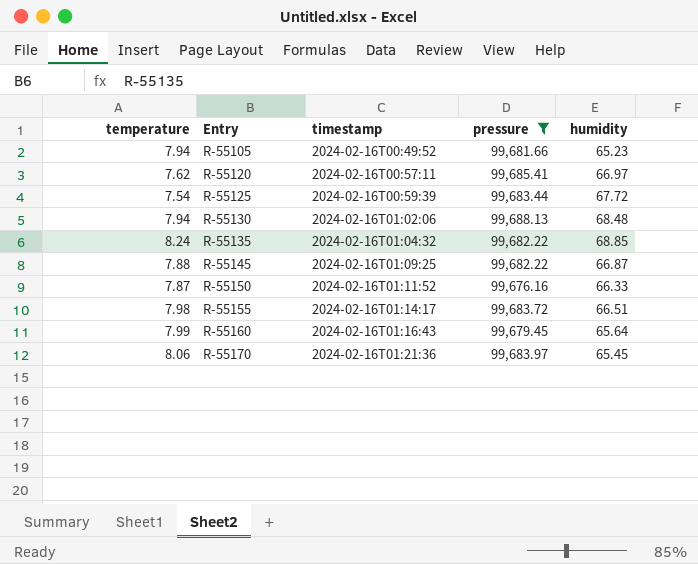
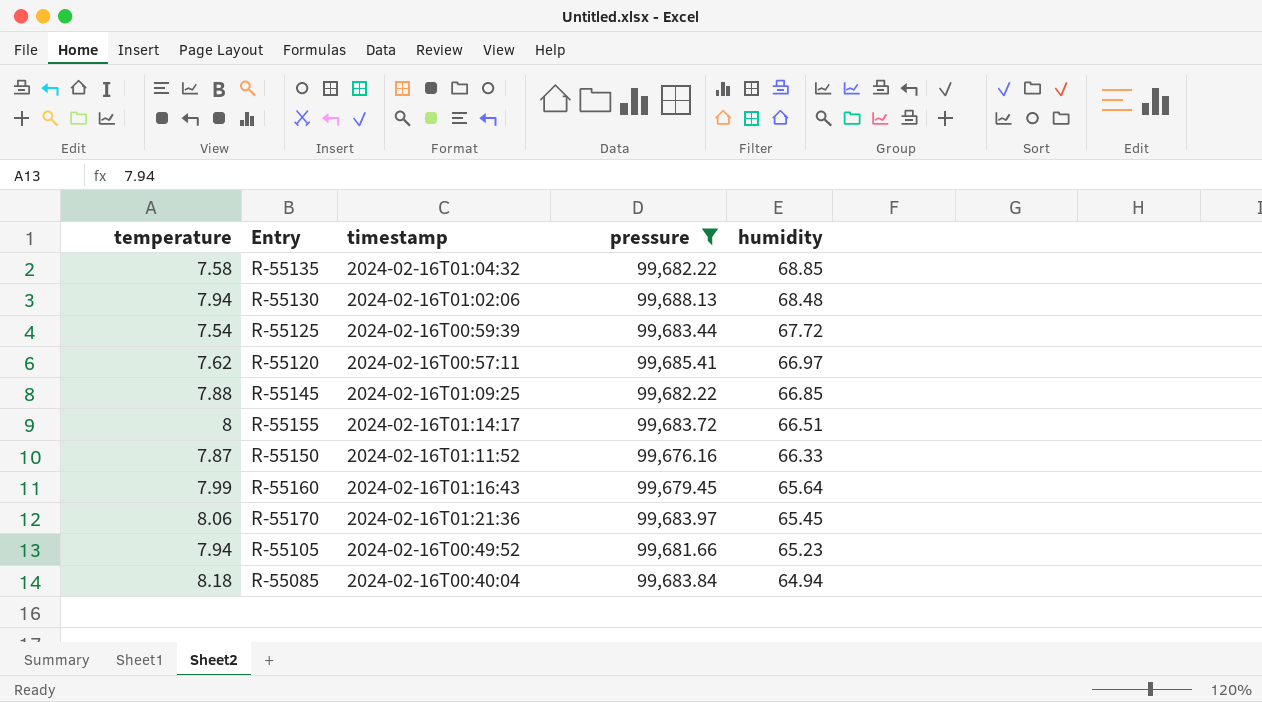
row order: Entry ascending -> humidity descending
R-55135 | temperature: 8.24 -> 7.58
R-55145 | humidity: 66.87 -> 66.85
R-55155 | temperature: 7.98 -> 8
row R-55085: none -> 8.18 | 2024-02-16T00:40:04 | 99,683.84 | 64.94

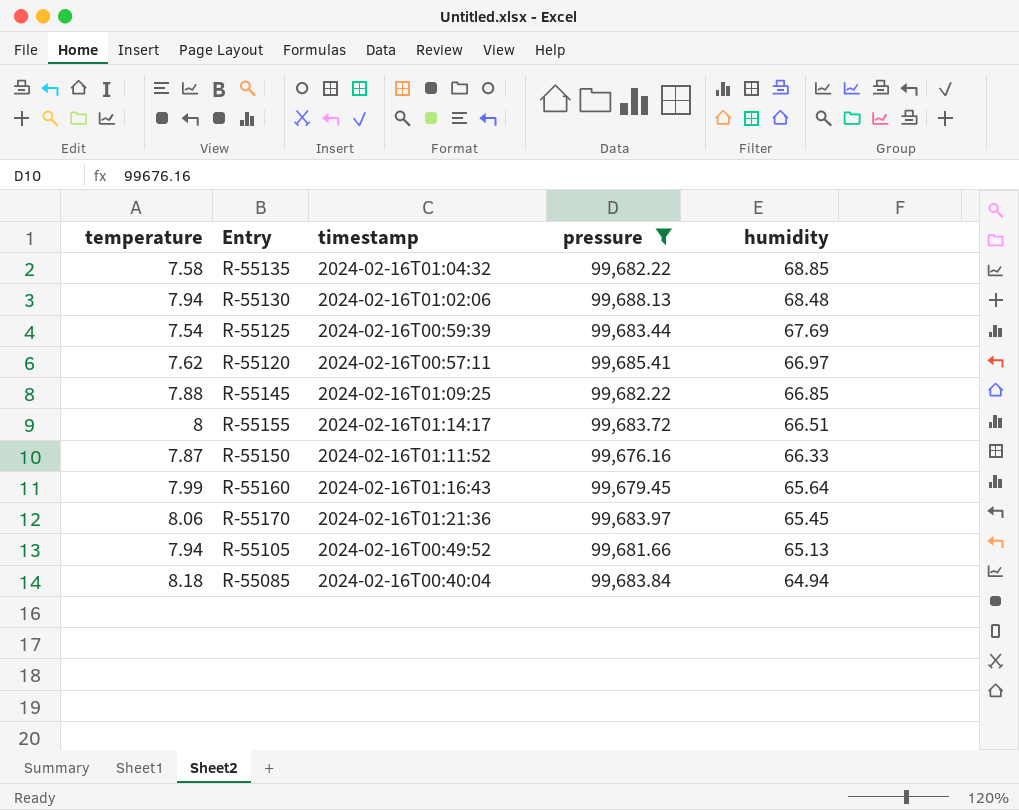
R-55125 | humidity: 67.72 -> 67.69
R-55105 | humidity: 65.23 -> 65.13

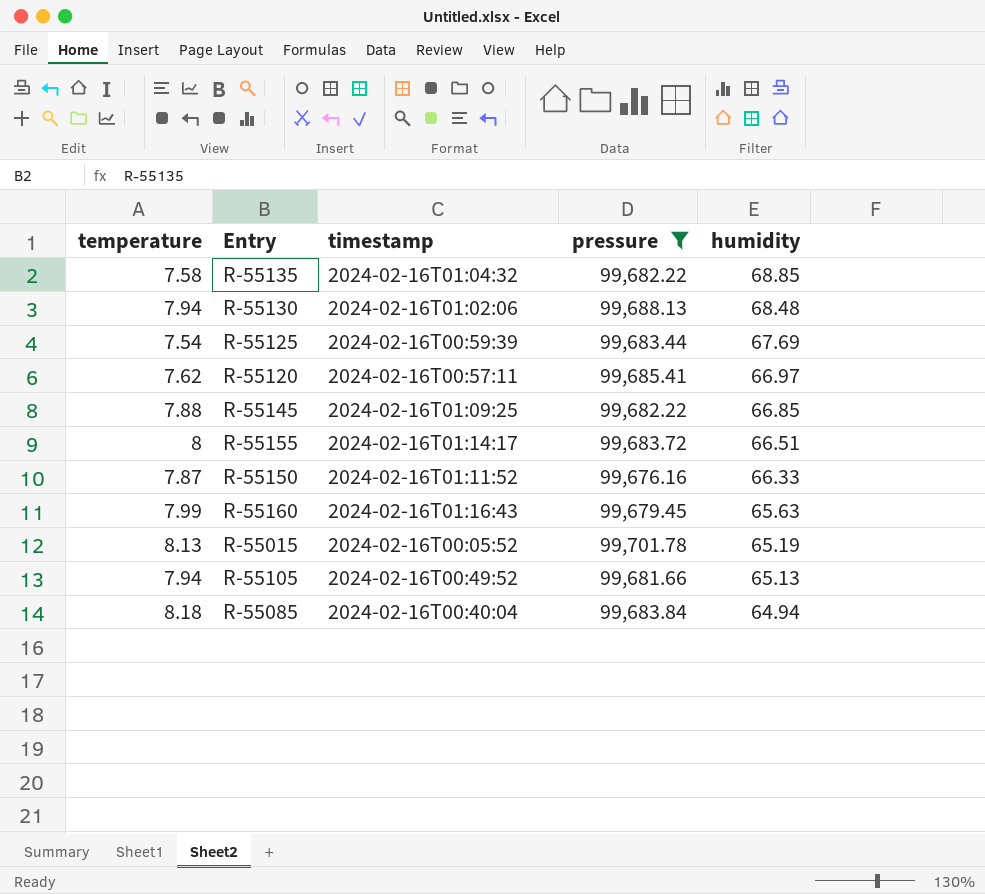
row R-55170: 8.06 | 2024-02-16T01:21:36 | 99,683.97 | 65.45 -> none
R-55160 | humidity: 65.64 -> 65.63
row R-55015: none -> 8.13 | 2024-02-16T00:05:52 | 99,701.78 | 65.19

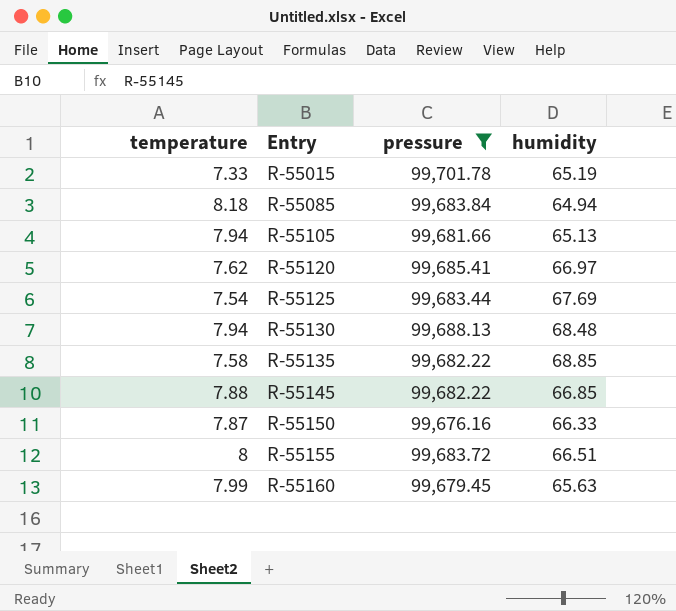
row order: humidity descending -> Entry ascending
column timestamp | position: 3 -> none
R-55015 | temperature: 8.13 -> 7.33

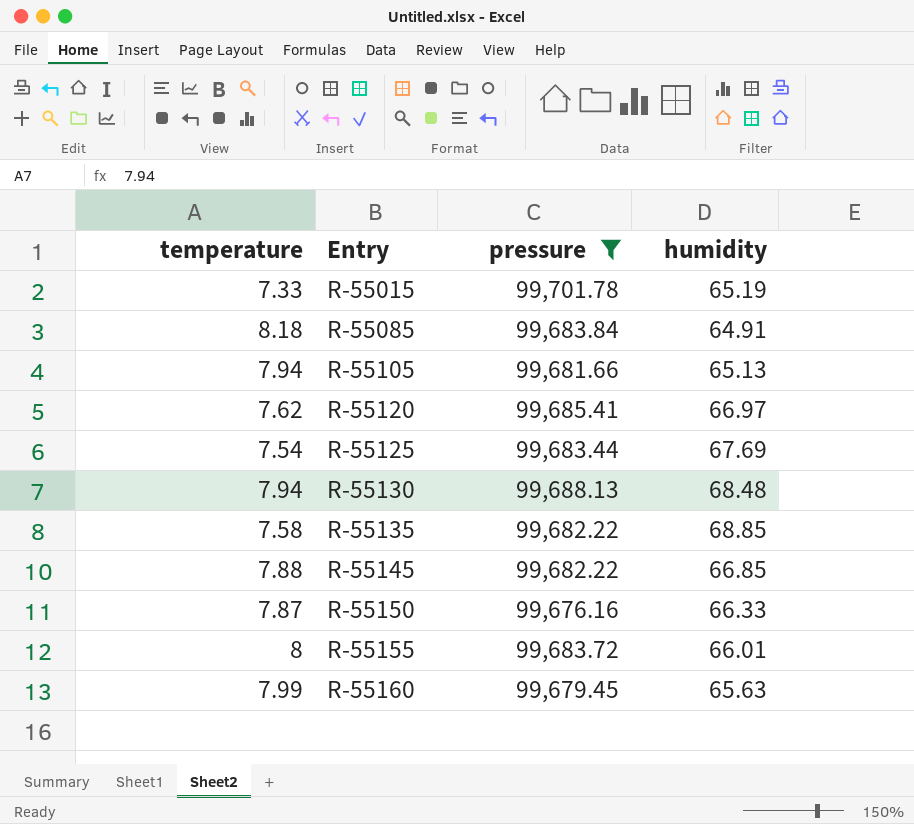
R-55085 | humidity: 64.94 -> 64.91
R-55155 | humidity: 66.51 -> 66.01

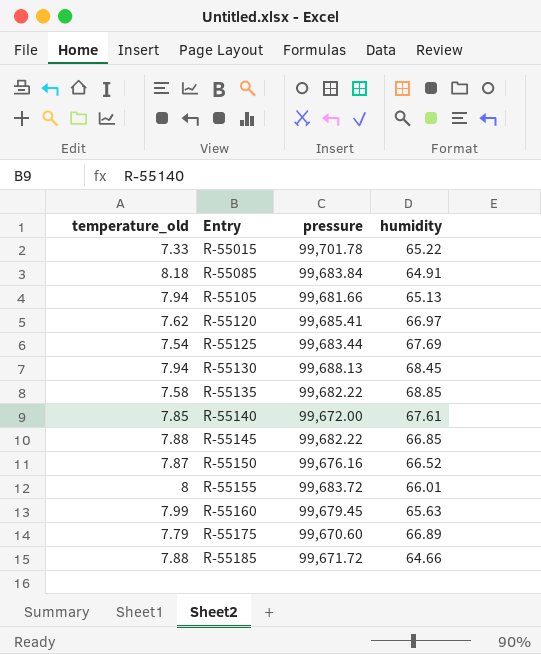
filter: pressure >= 99,676.16 -> none
column name: temperature -> temperature_old
R-55015 | humidity: 65.19 -> 65.22
R-55130 | humidity: 68.48 -> 68.45
R-55150 | humidity: 66.33 -> 66.52

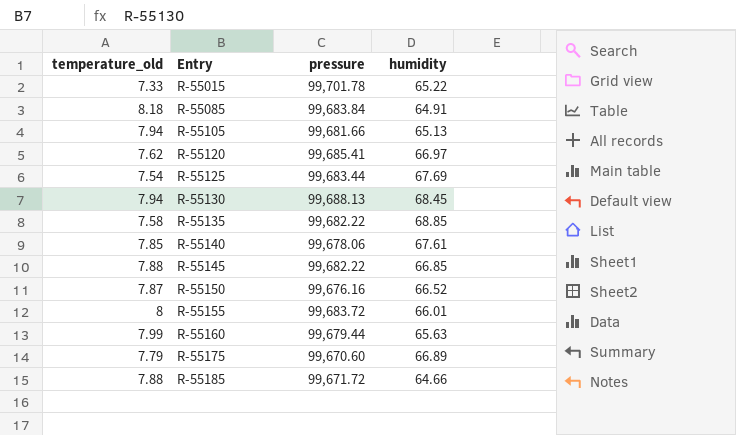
R-55140 | pressure: 99,672.00 -> 99,678.06
R-55160 | pressure: 99,679.45 -> 99,679.44

